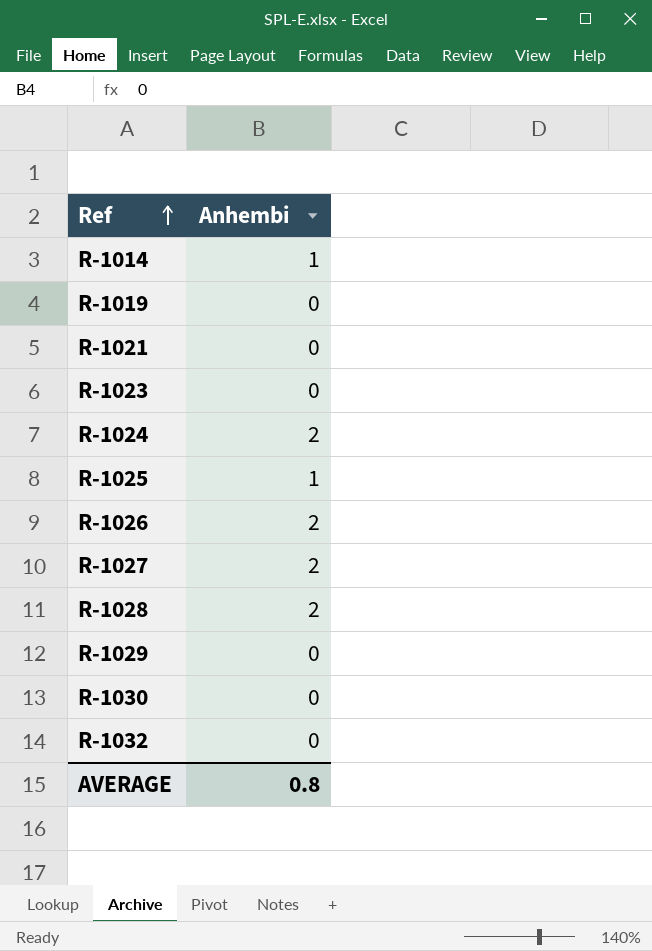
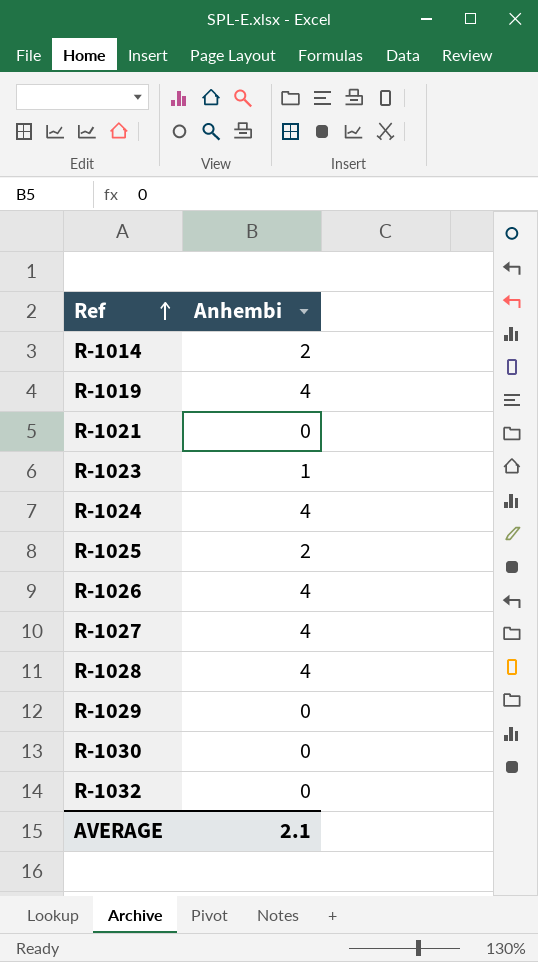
R-1014 | Anhembi: 1 -> 2
R-1019 | Anhembi: 0 -> 4
R-1023 | Anhembi: 0 -> 1
R-1024 | Anhembi: 2 -> 4
R-1025 | Anhembi: 1 -> 2
R-1026 | Anhembi: 2 -> 4
R-1027 | Anhembi: 2 -> 4
R-1028 | Anhembi: 2 -> 4
AVERAGE | Anhembi: 0.8 -> 2.1

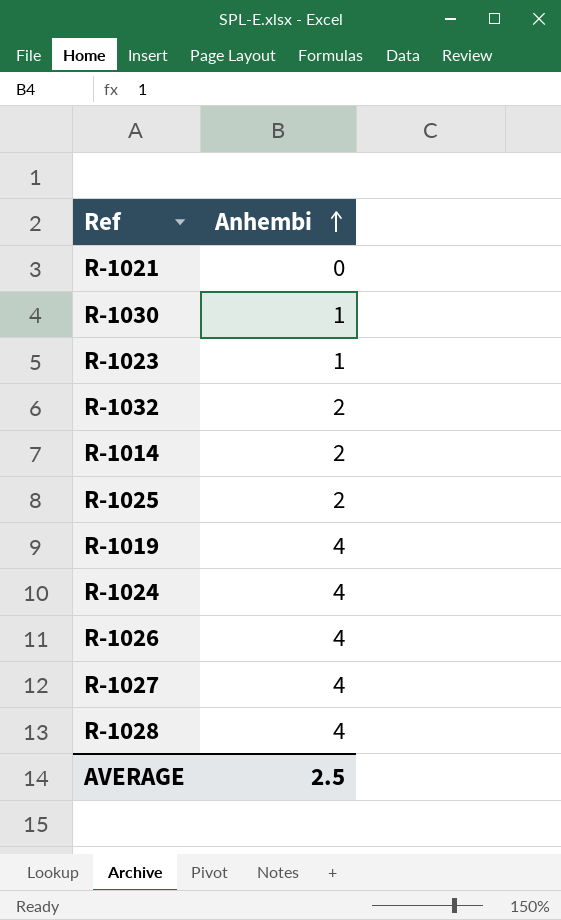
row order: Ref ascending -> Anhembi ascending
row R-1029: 0 -> none
R-1030 | Anhembi: 0 -> 1
R-1032 | Anhembi: 0 -> 2
AVERAGE | Anhembi: 2.1 -> 2.5

